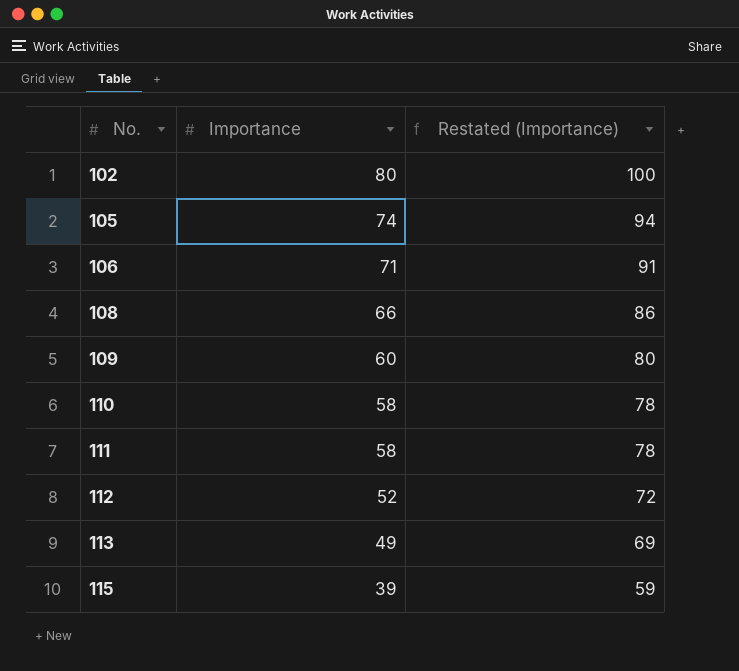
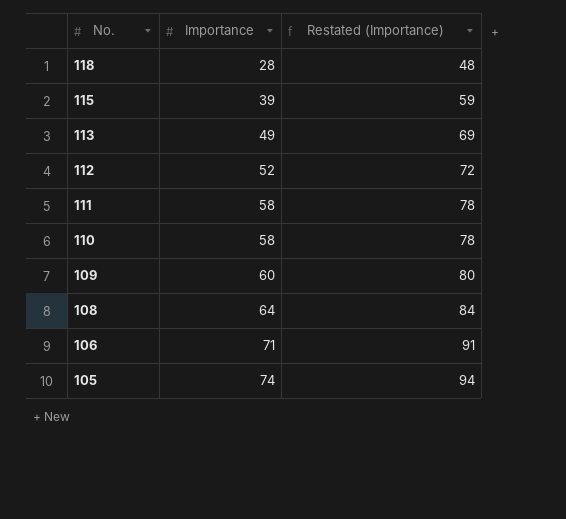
row order: No. ascending -> No. descending
row 102: 80 | 100 -> none
row 118: none -> 28 | 48
108 | Importance: 66 -> 64
108 | Restated (Importance): 86 -> 84

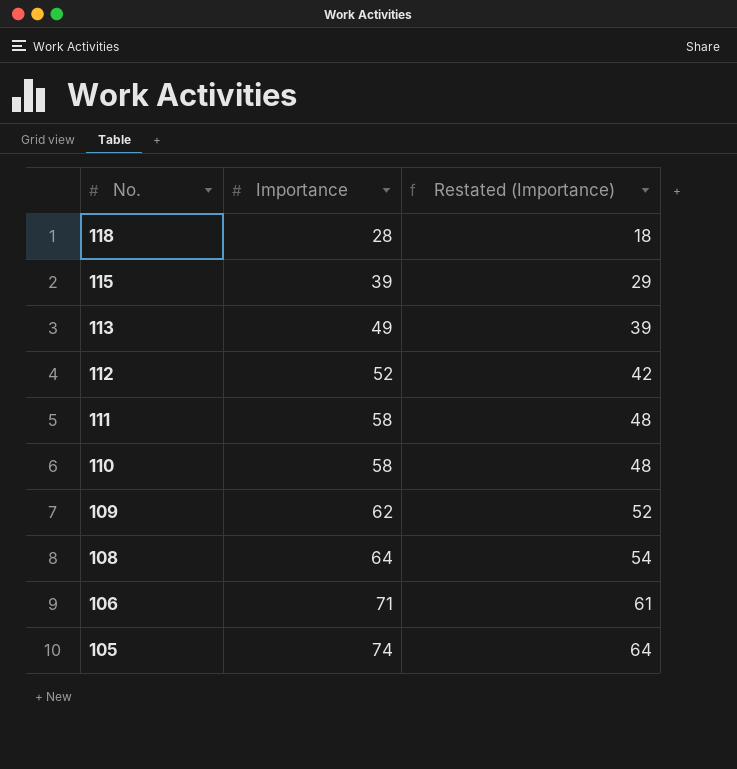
column Restated (Importance) | formula: [Importance] + 20 -> [Importance] - 10
109 | Importance: 60 -> 62

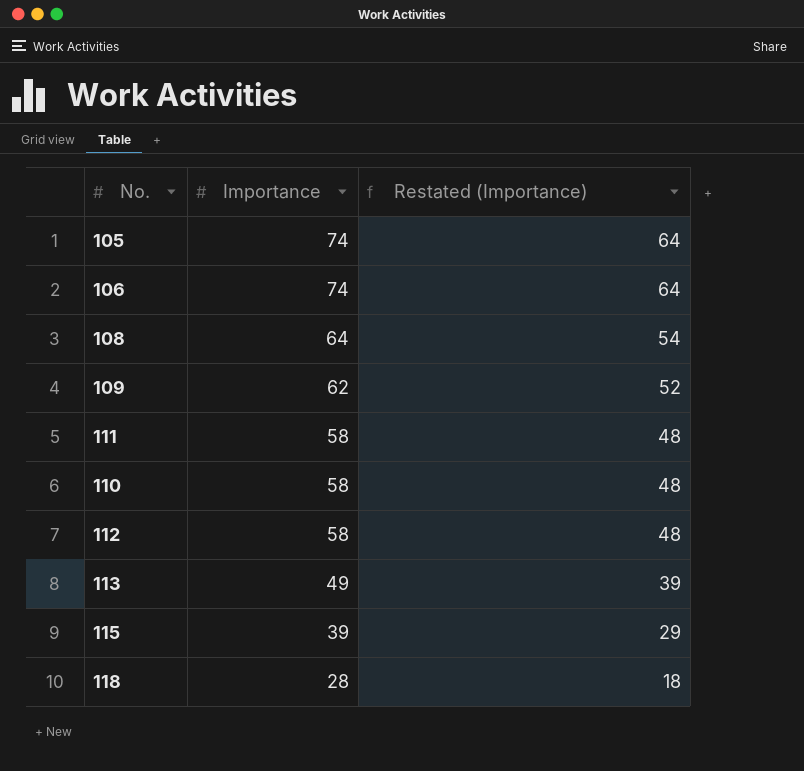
row order: No. descending -> Importance descending
106 | Importance: 71 -> 74
106 | Restated (Importance): 61 -> 64
112 | Importance: 52 -> 58
112 | Restated (Importance): 42 -> 48

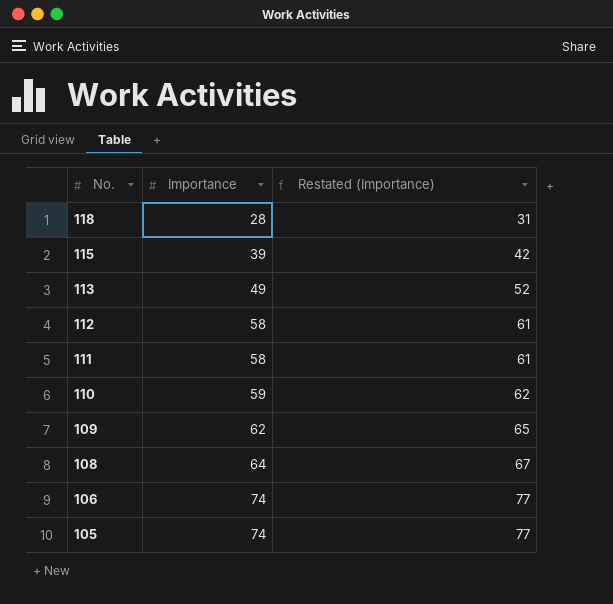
row order: Importance descending -> No. descending
column Restated (Importance) | formula: [Importance] - 10 -> [Importance] + 3
110 | Importance: 58 -> 59

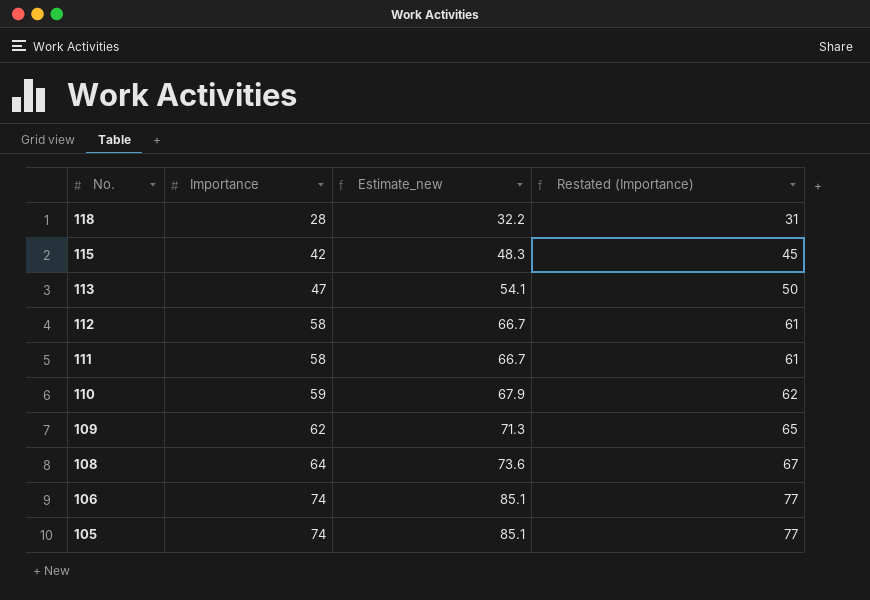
column Estimate_new | formula: none -> [Importance] * 1.15
115 | Importance: 39 -> 42
115 | Restated (Importance): 42 -> 45
113 | Importance: 49 -> 47
113 | Restated (Importance): 52 -> 50

